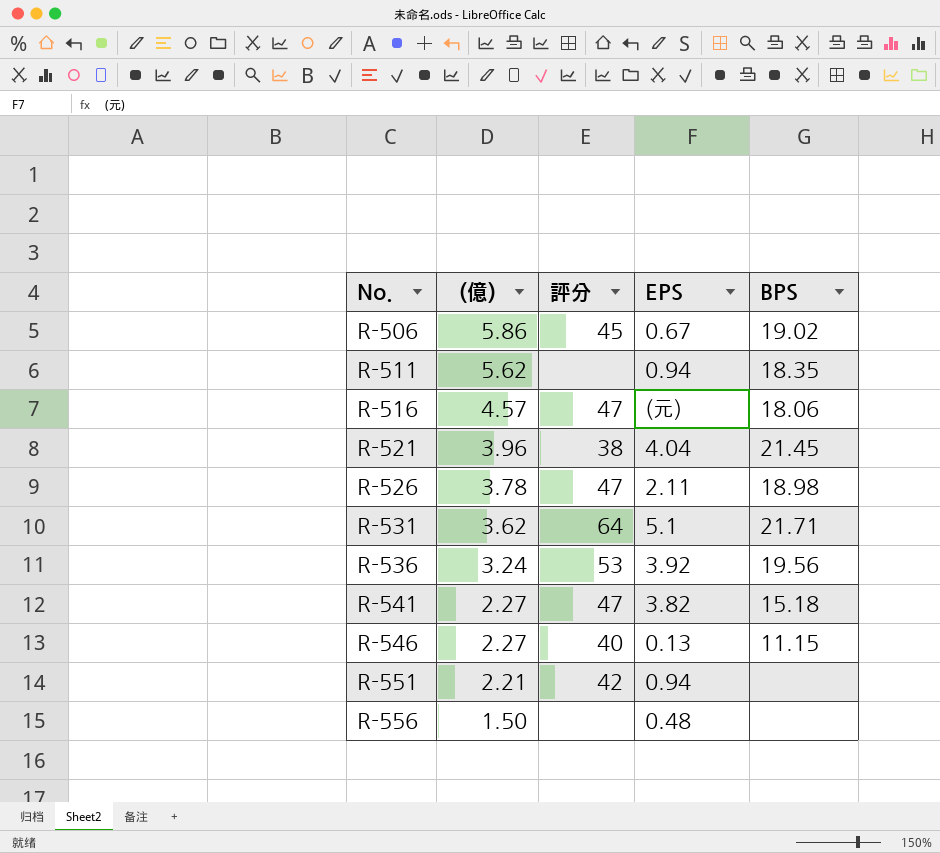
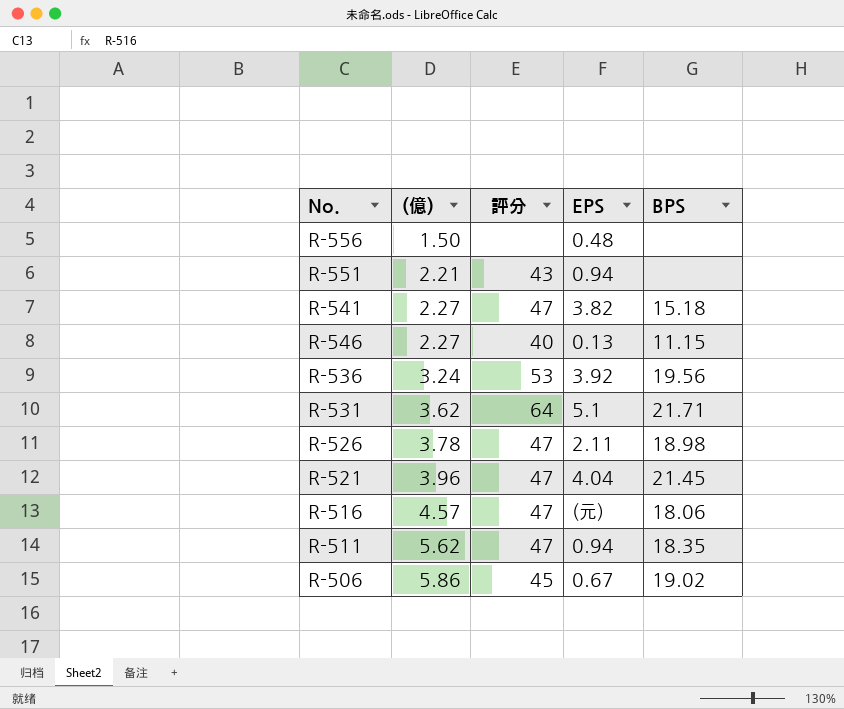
row order: No. ascending -> (億) ascending
R-551 | 評分: 42 -> 43
R-521 | 評分: 38 -> 47
R-511 | 評分: none -> 47

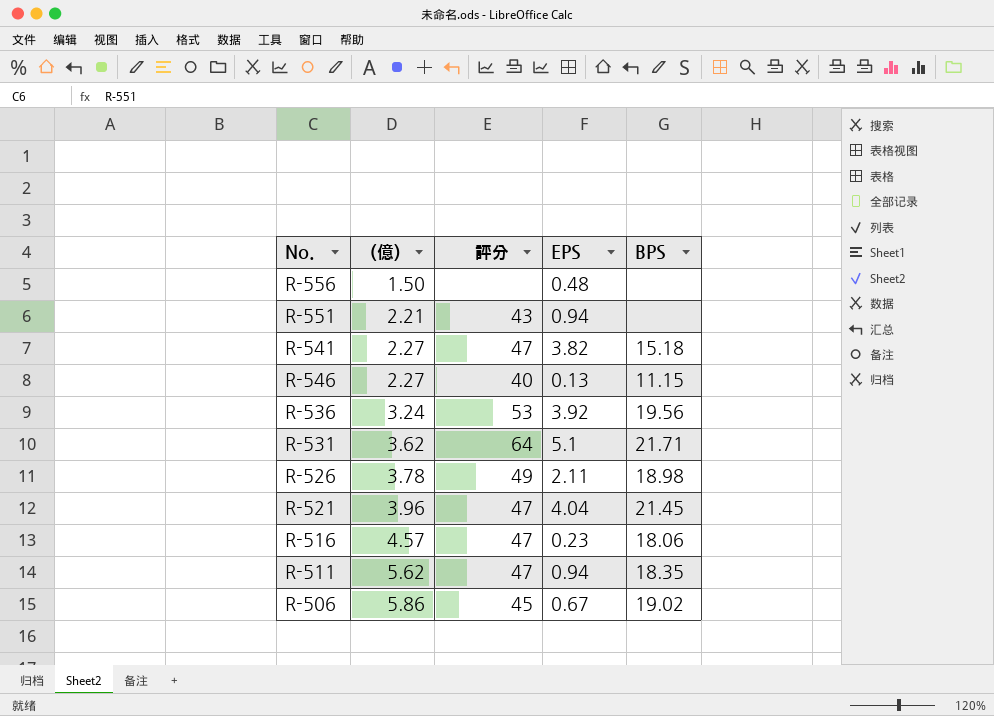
R-526 | 評分: 47 -> 49
R-516 | EPS: (元) -> 0.23

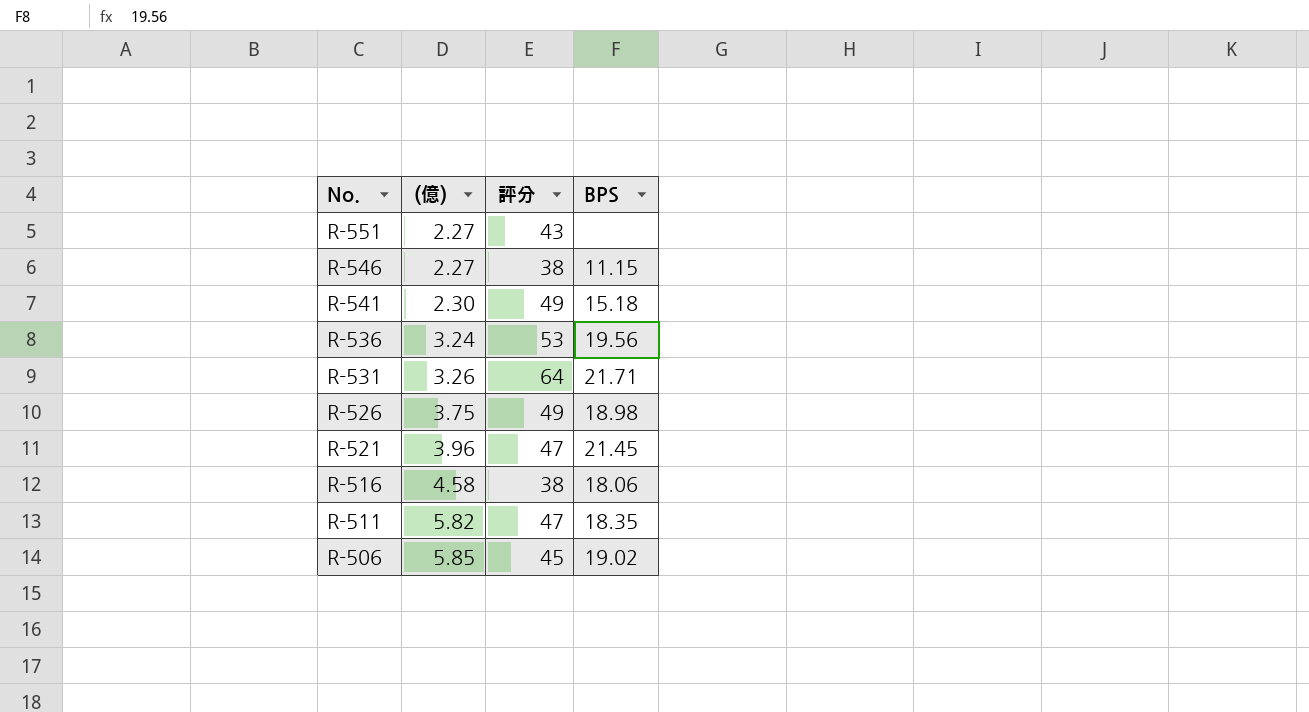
row order: (億) ascending -> No. descending
column EPS | position: 4 -> none
row R-556: 1.50 | none | 0.48 | none -> none
R-551 | (億): 2.21 -> 2.27
R-546 | 評分: 40 -> 38
R-541 | (億): 2.27 -> 2.30
R-541 | 評分: 47 -> 49
R-531 | (億): 3.62 -> 3.26
R-526 | (億): 3.78 -> 3.75
R-516 | (億): 4.57 -> 4.58
R-516 | 評分: 47 -> 38
R-511 | (億): 5.62 -> 5.82
R-506 | (億): 5.86 -> 5.85

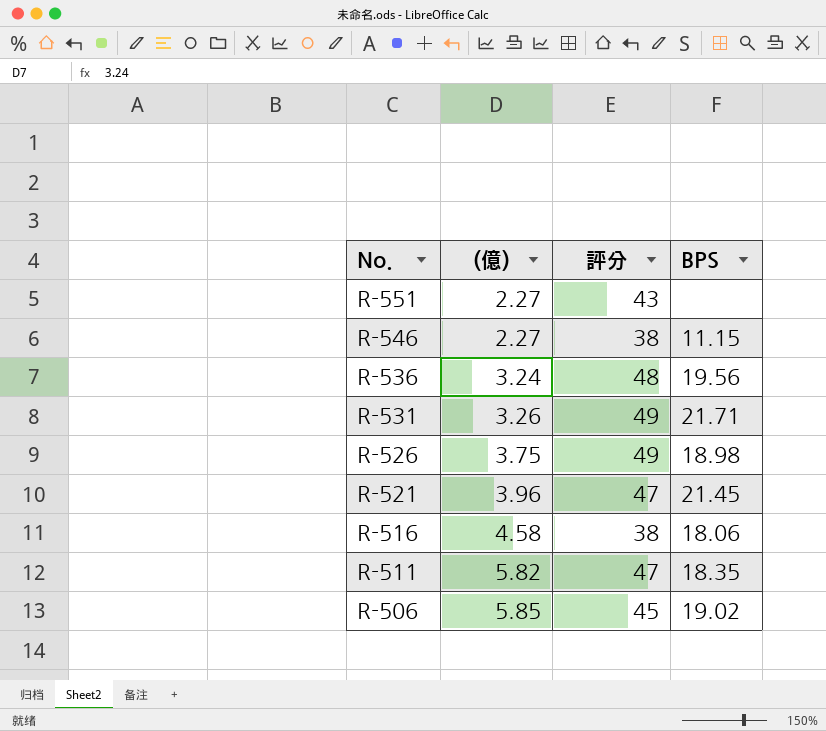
row R-541: 2.30 | 49 | 15.18 -> none
R-536 | 評分: 53 -> 48
R-531 | 評分: 64 -> 49

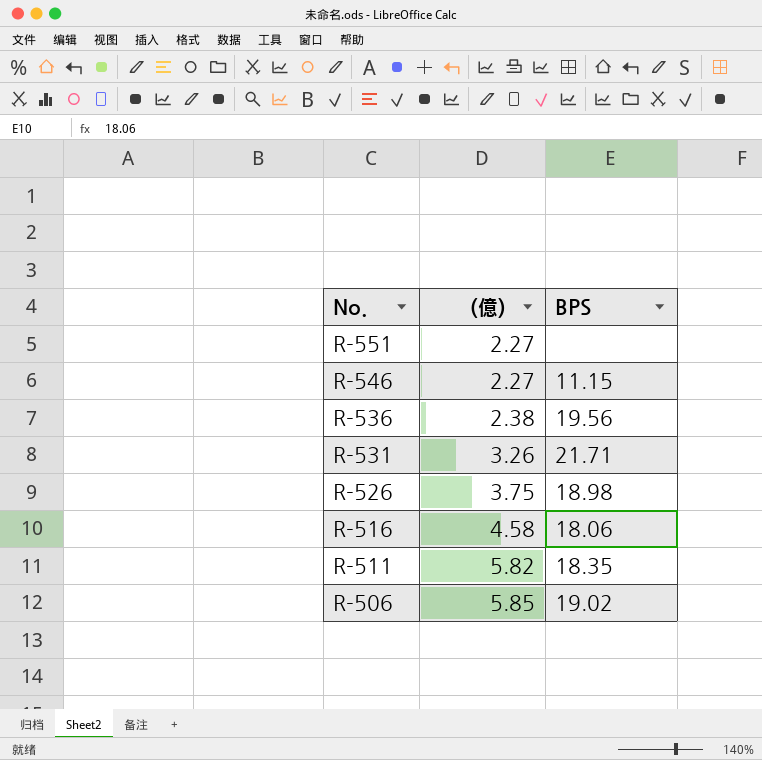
column 評分 | position: 3 -> none
row R-521: 3.96 | 47 | 21.45 -> none
R-536 | (億): 3.24 -> 2.38

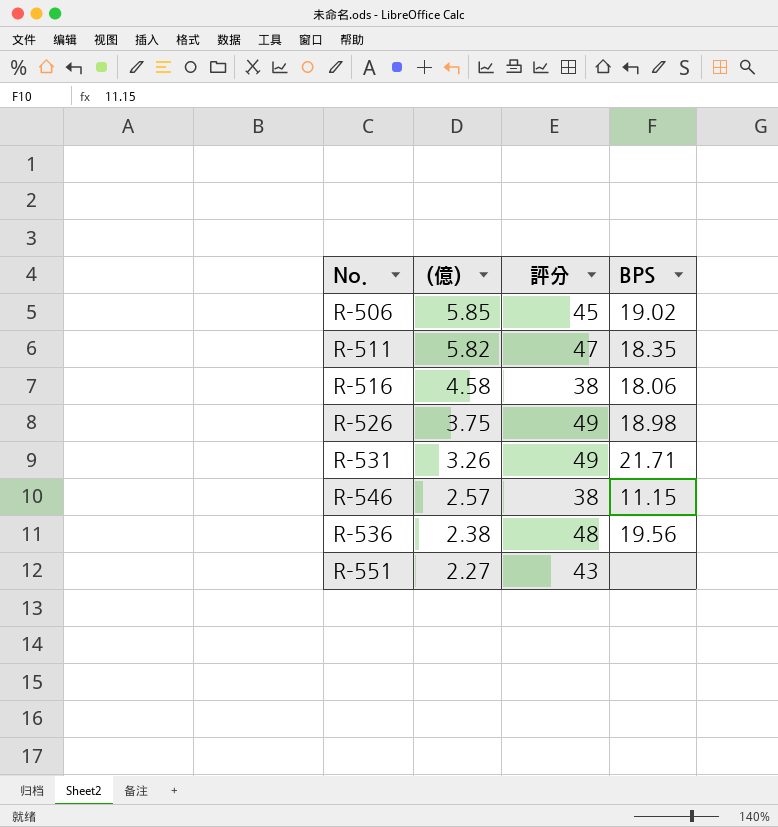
row order: No. descending -> (億) descending
column 評分 | position: none -> 3
R-546 | (億): 2.27 -> 2.57

